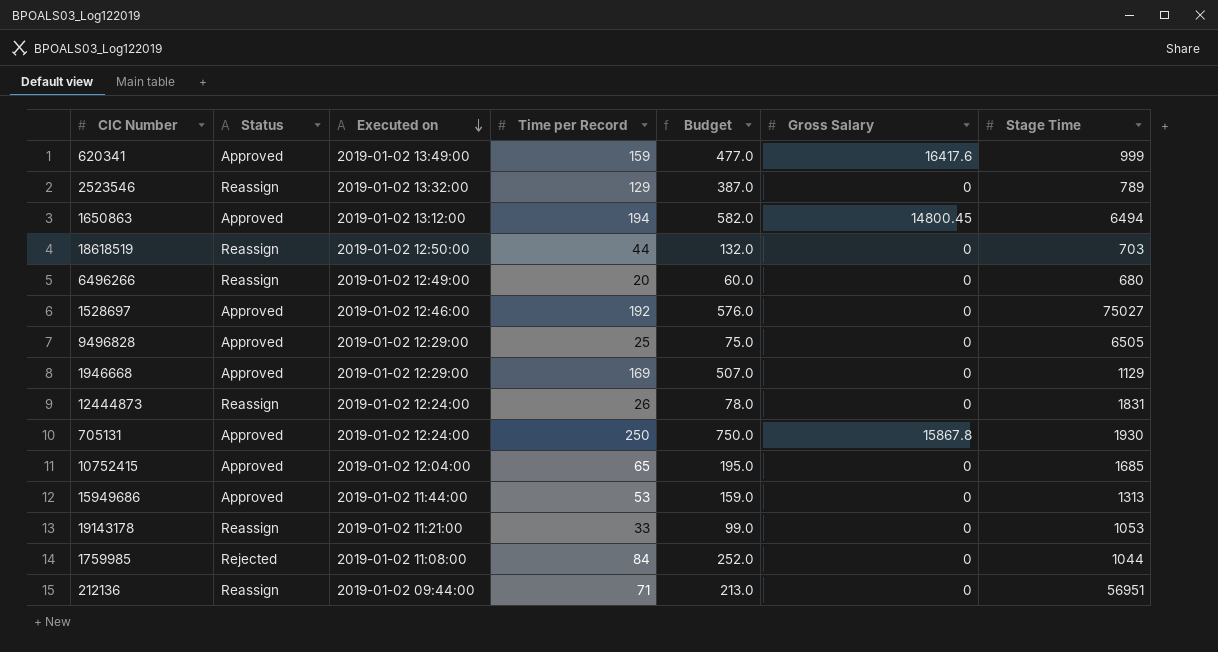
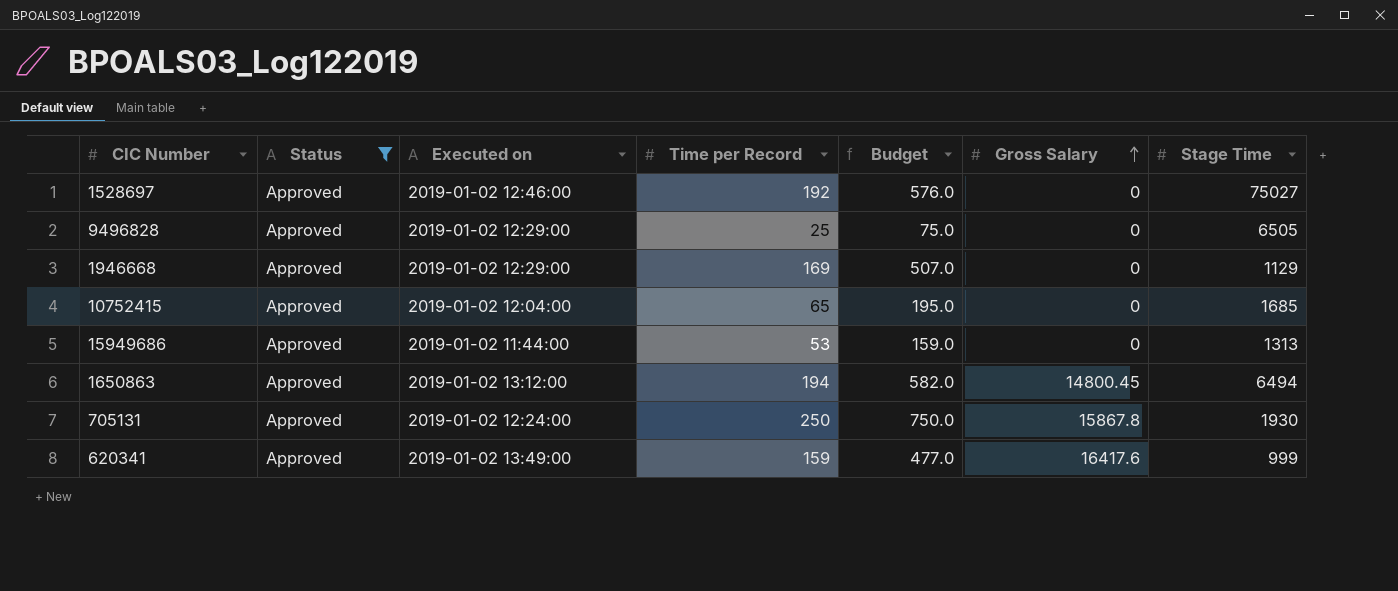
filter: none -> Status = Approved
row order: Executed on descending -> Gross Salary ascending

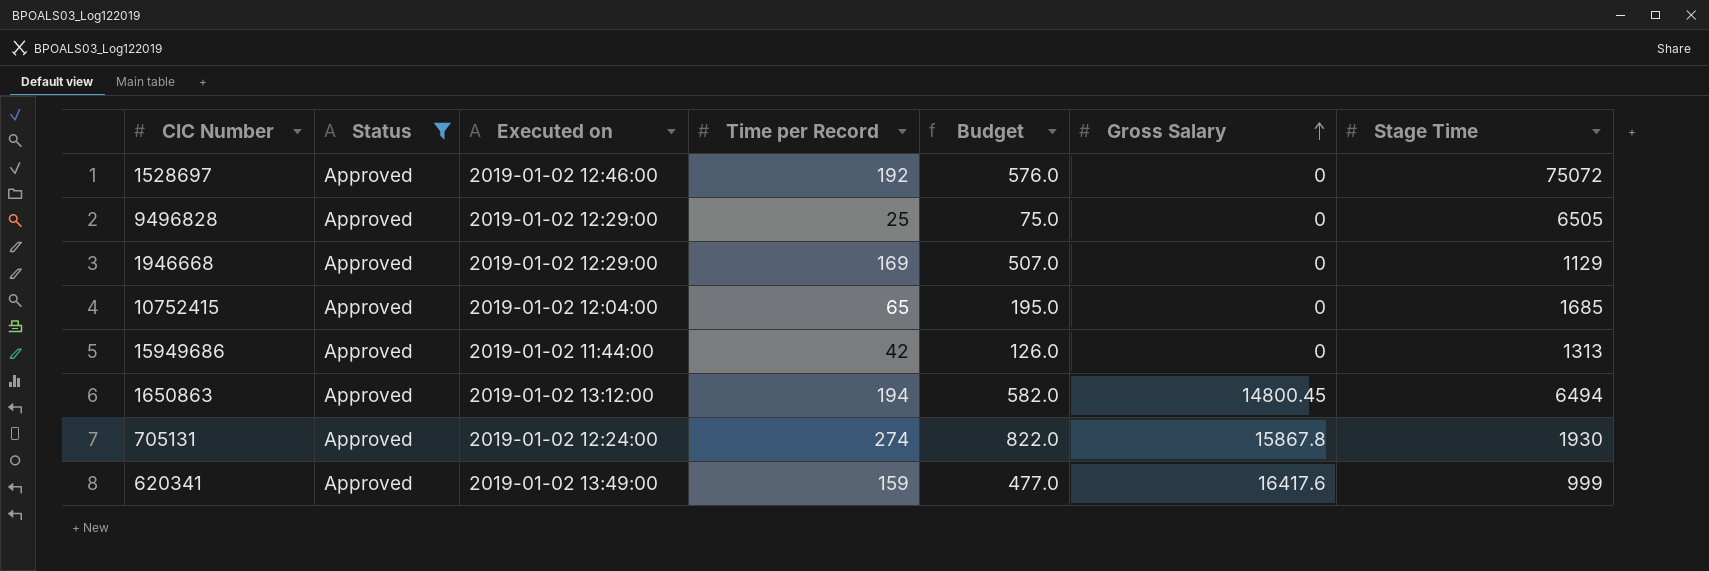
1528697 | Stage Time: 75027 -> 75072
15949686 | Time per Record: 53 -> 42
15949686 | Budget: 159.0 -> 126.0
705131 | Time per Record: 250 -> 274
705131 | Budget: 750.0 -> 822.0

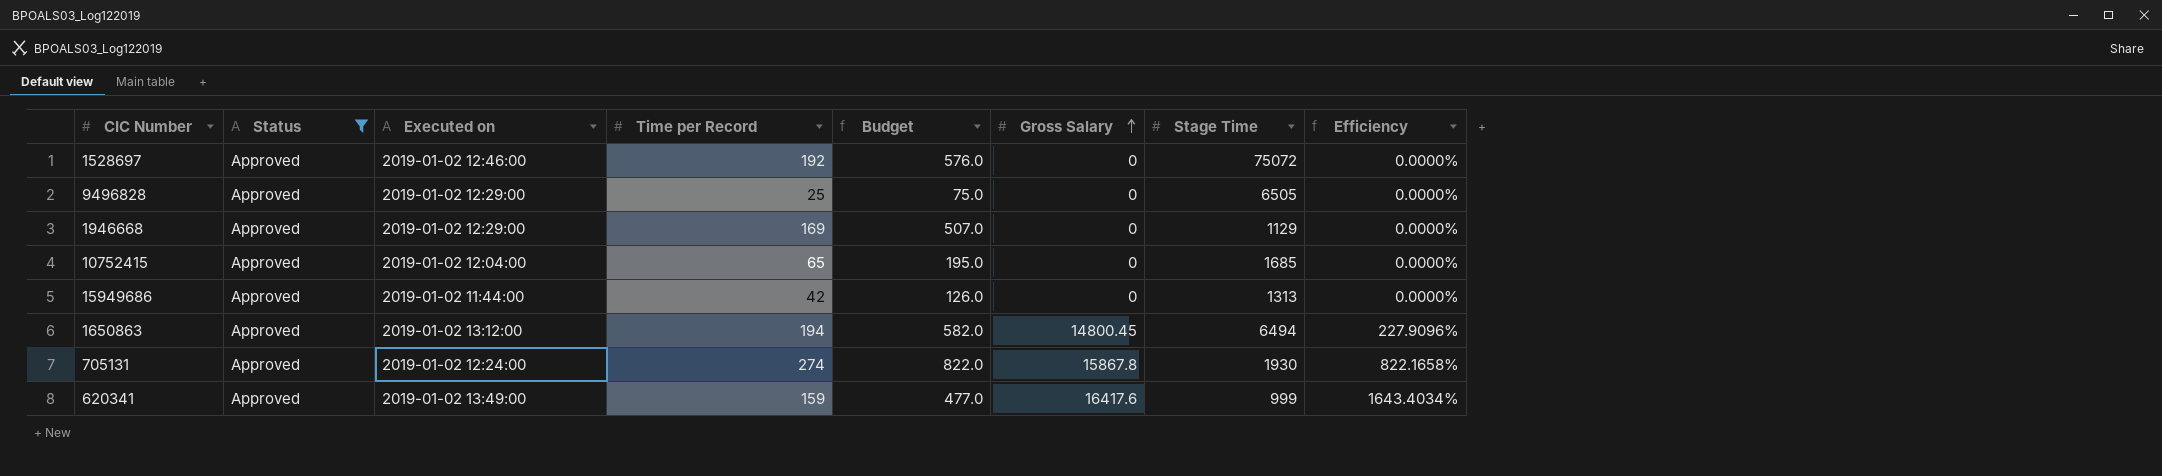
column Efficiency | formula: none -> [Gross Salary] / [Stage Time]

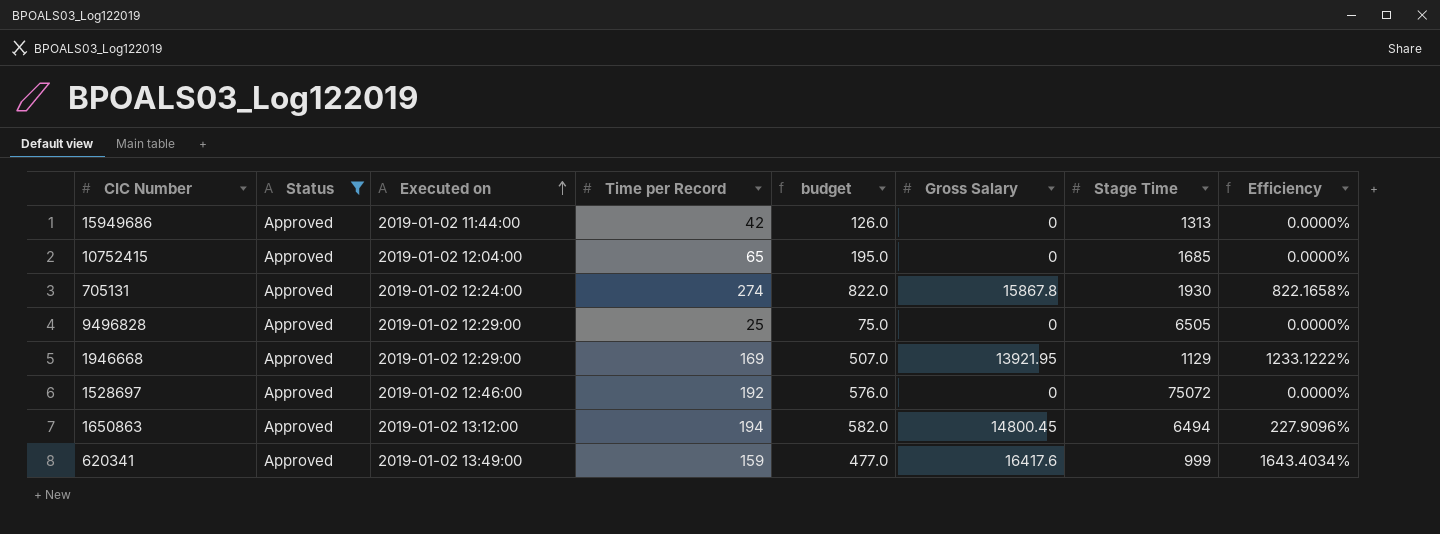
row order: Gross Salary ascending -> Executed on ascending
column name: Budget -> budget
1946668 | Gross Salary: 0 -> 13921.95
1946668 | Efficiency: 0.0000% -> 1233.1222%

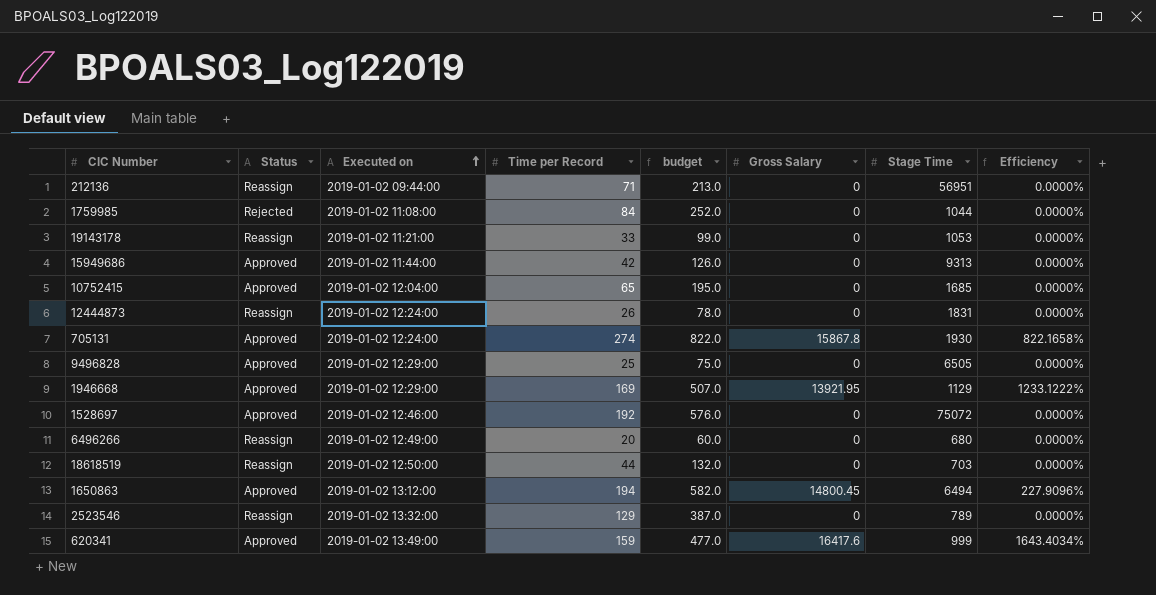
filter: Status = Approved -> none
15949686 | Stage Time: 1313 -> 9313

